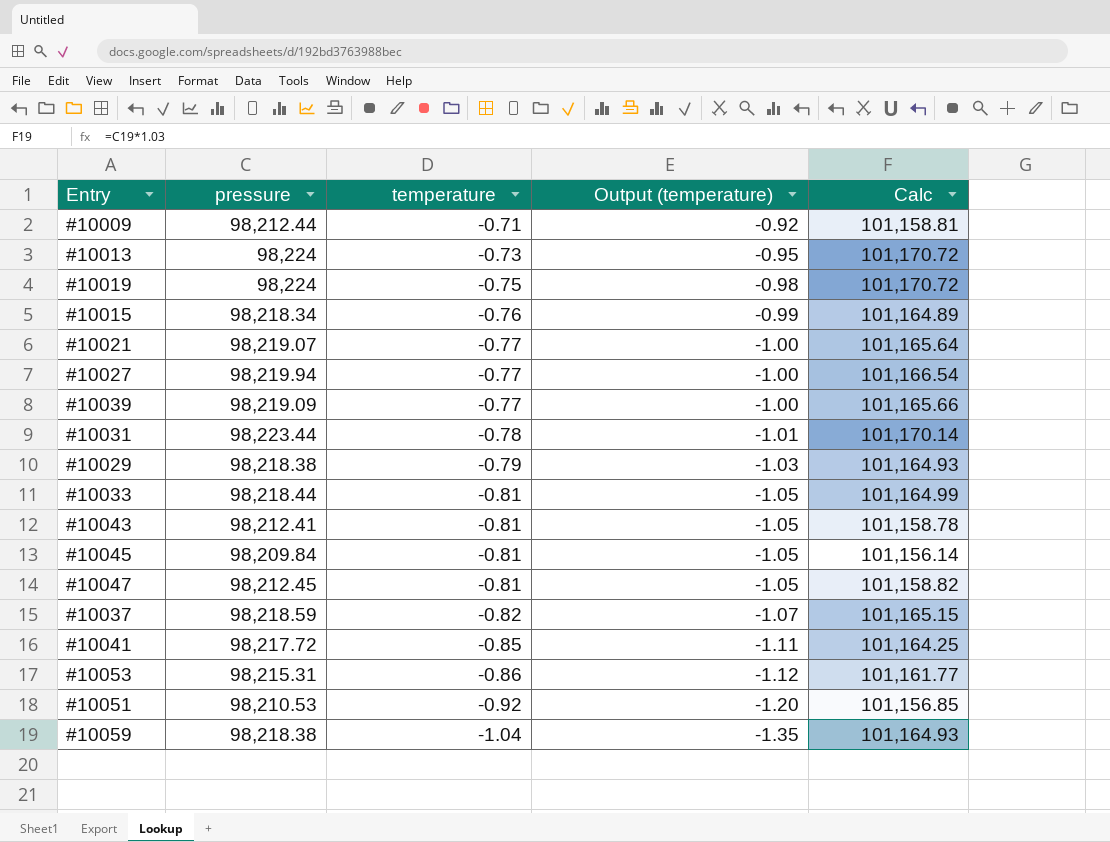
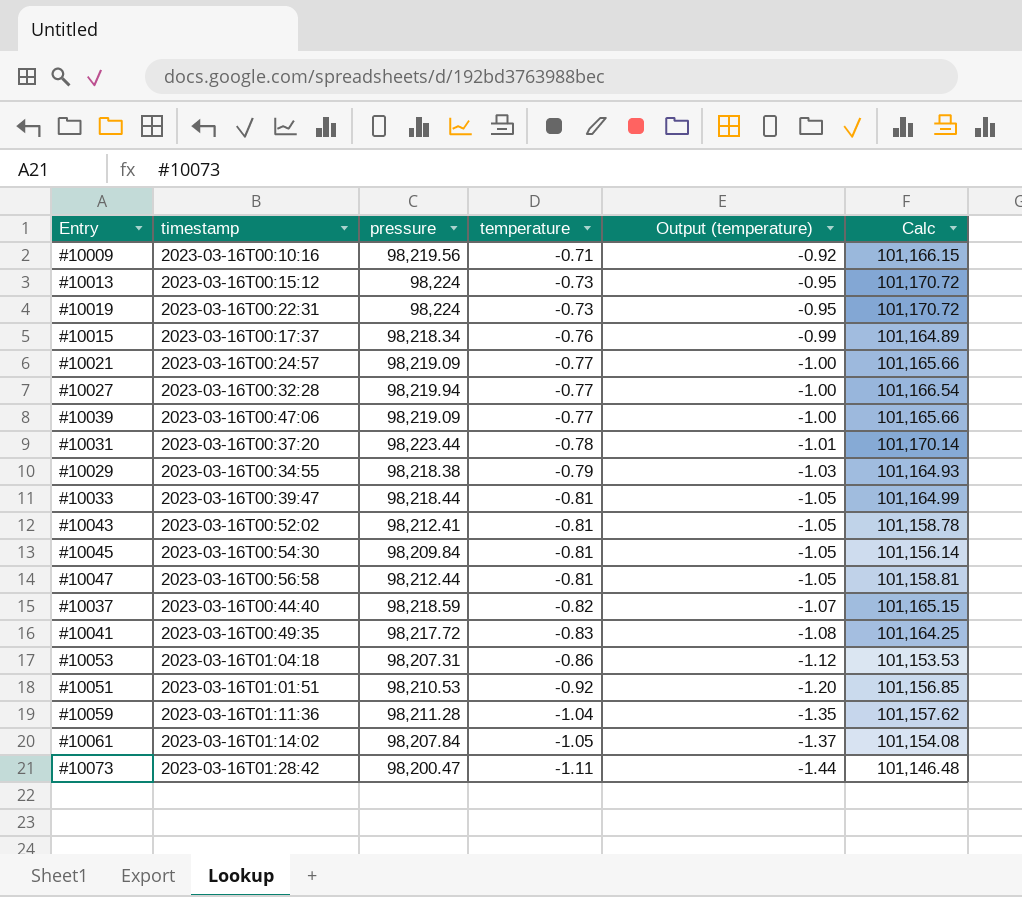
column timestamp | position: none -> 2
#10009 | pressure: 98,212.44 -> 98,219.56
#10009 | Calc: 101,158.81 -> 101,166.15
#10019 | temperature: -0.75 -> -0.73
#10019 | Output (temperature): -0.98 -> -0.95
#10021 | pressure: 98,219.07 -> 98,219.09
#10021 | Calc: 101,165.64 -> 101,165.66
#10047 | pressure: 98,212.45 -> 98,212.44
#10047 | Calc: 101,158.82 -> 101,158.81
#10041 | temperature: -0.85 -> -0.83
#10041 | Output (temperature): -1.11 -> -1.08
#10053 | pressure: 98,215.31 -> 98,207.31
#10053 | Calc: 101,161.77 -> 101,153.53
#10059 | pressure: 98,218.38 -> 98,211.28
#10059 | Calc: 101,164.93 -> 101,157.62
row #10061: none -> 2023-03-16T01:14:02 | 98,207.84 | -1.05 | -1.37 | 101,154.08
row #10073: none -> 2023-03-16T01:28:42 | 98,200.47 | -1.11 | -1.44 | 101,146.48

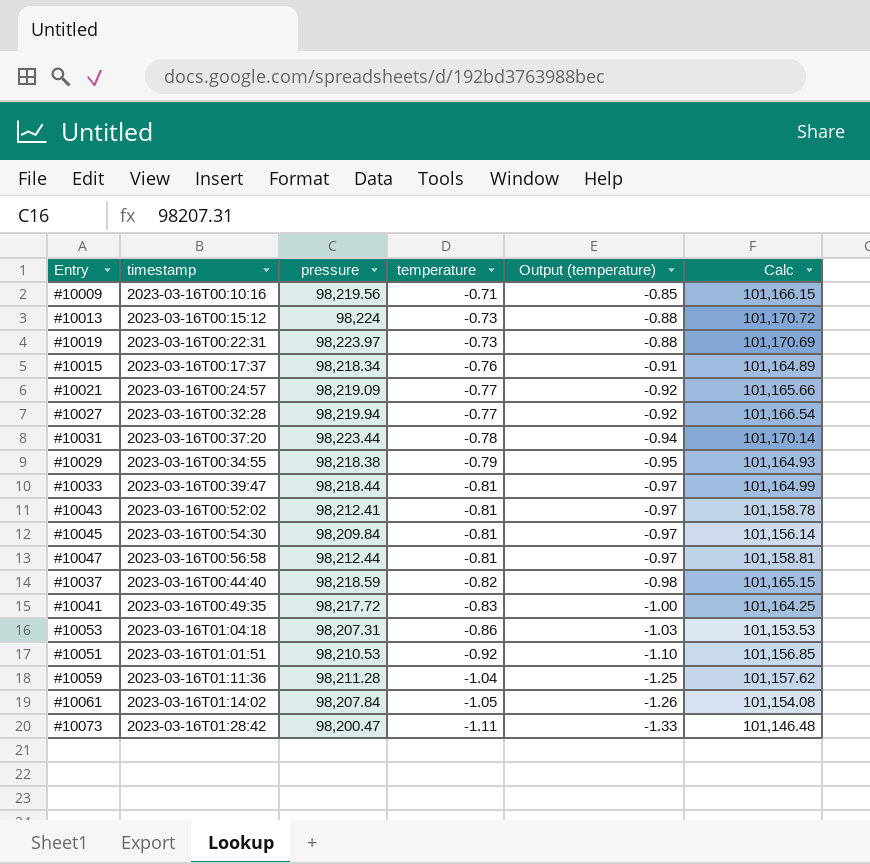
column Output (temperature) | formula: [temperature] * 1.3 -> [temperature] * 1.2
row #10039: 2023-03-16T00:47:06 | 98,219.09 | -0.77 | -1.00 | 101,165.66 -> none
#10019 | pressure: 98,224 -> 98,223.97
#10019 | Calc: 101,170.72 -> 101,170.69

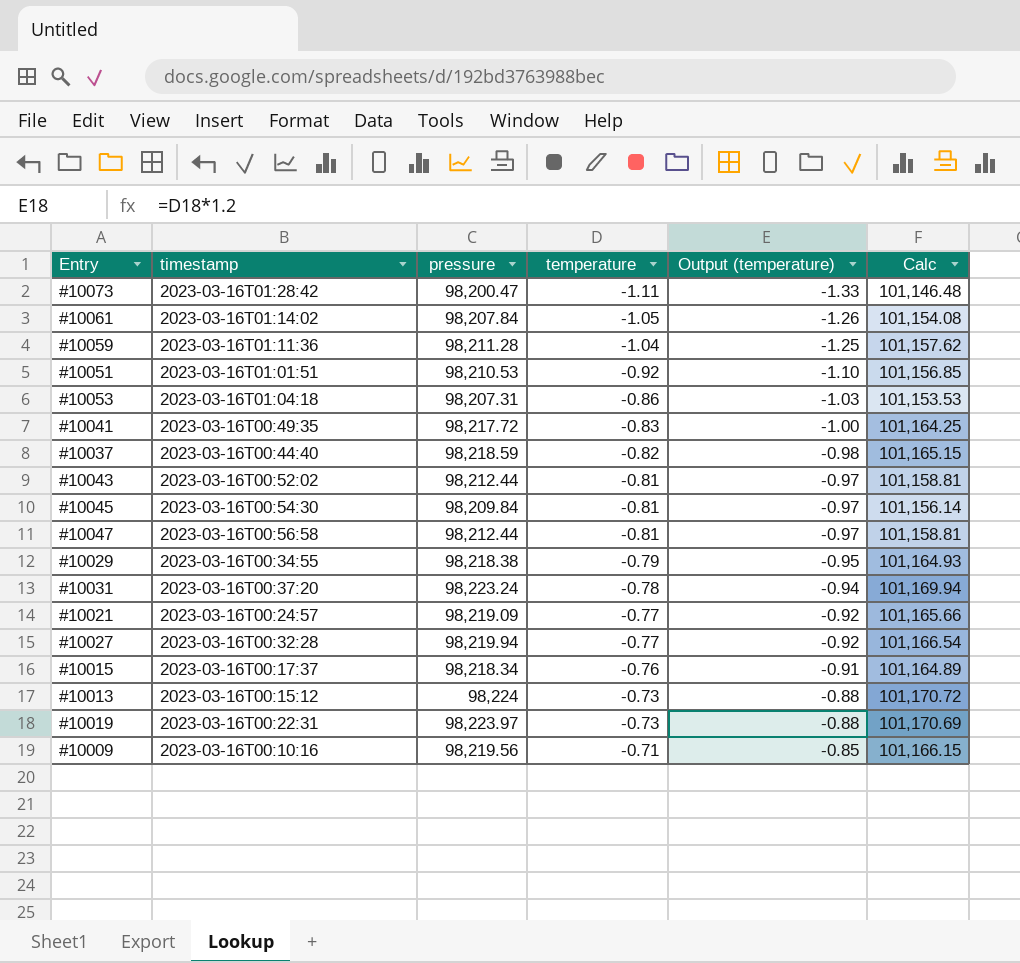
row order: temperature descending -> temperature ascending
row #10033: 2023-03-16T00:39:47 | 98,218.44 | -0.81 | -0.97 | 101,164.99 -> none
#10043 | pressure: 98,212.41 -> 98,212.44
#10043 | Calc: 101,158.78 -> 101,158.81
#10031 | pressure: 98,223.44 -> 98,223.24
#10031 | Calc: 101,170.14 -> 101,169.94

